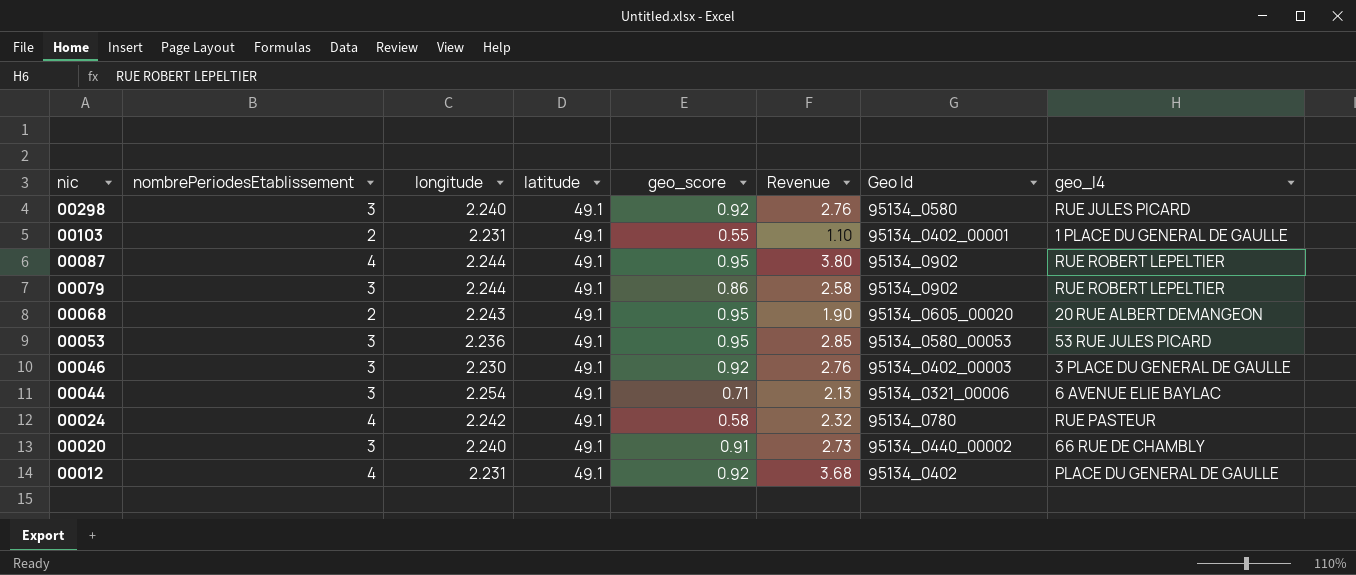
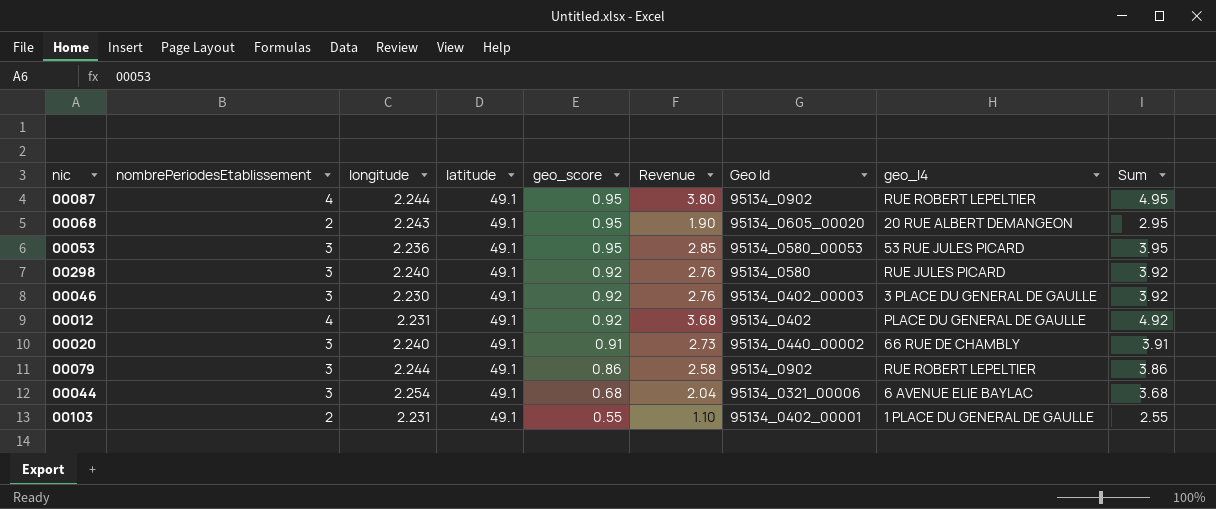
row order: nic descending -> geo_score descending
column Sum | formula: none -> [nombrePeriodesEtablissement] + [geo_score]
row 00024: 4 | 2.242 | 49.1 | 0.58 | 2.32 | 95134_0780 | RUE PASTEUR -> none
00044 | geo_score: 0.71 -> 0.68
00044 | Revenue: 2.13 -> 2.04

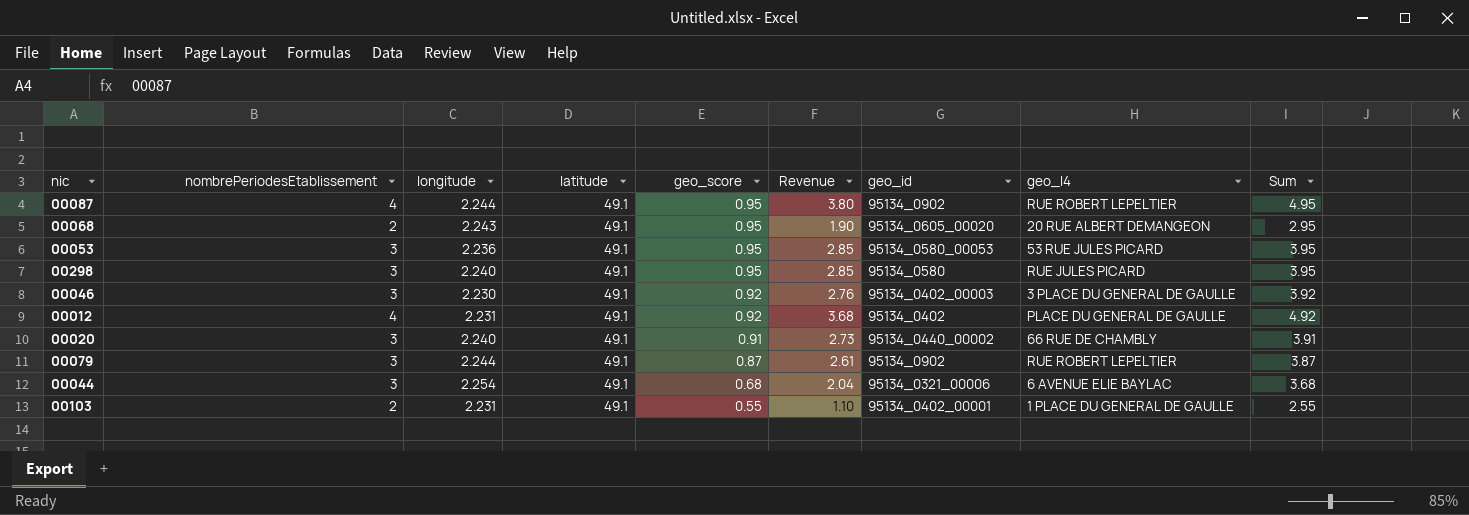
column name: Geo Id -> geo_id
00298 | geo_score: 0.92 -> 0.95
00298 | Revenue: 2.76 -> 2.85
00298 | Sum: 3.92 -> 3.95
00079 | geo_score: 0.86 -> 0.87
00079 | Revenue: 2.58 -> 2.61
00079 | Sum: 3.86 -> 3.87

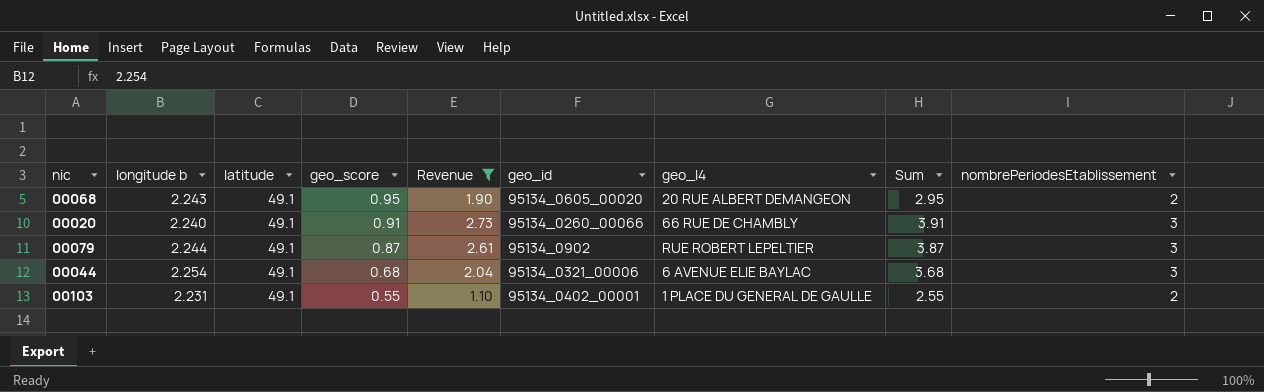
filter: none -> Revenue <= 2.73
column name: longitude -> longitude b
column nombrePeriodesEtablissement | position: 2 -> 9
00020 | geo_id: 95134_0440_00002 -> 95134_0260_00066

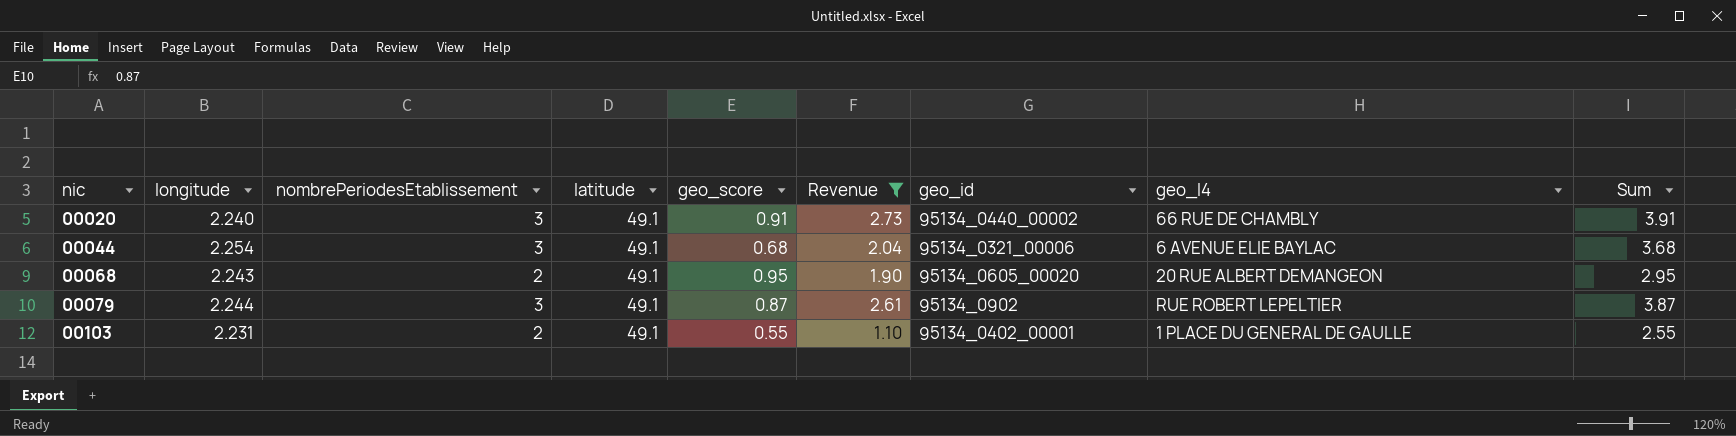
row order: geo_score descending -> nic ascending
column name: longitude b -> longitude
column nombrePeriodesEtablissement | position: 9 -> 3
00020 | geo_id: 95134_0260_00066 -> 95134_0440_00002

